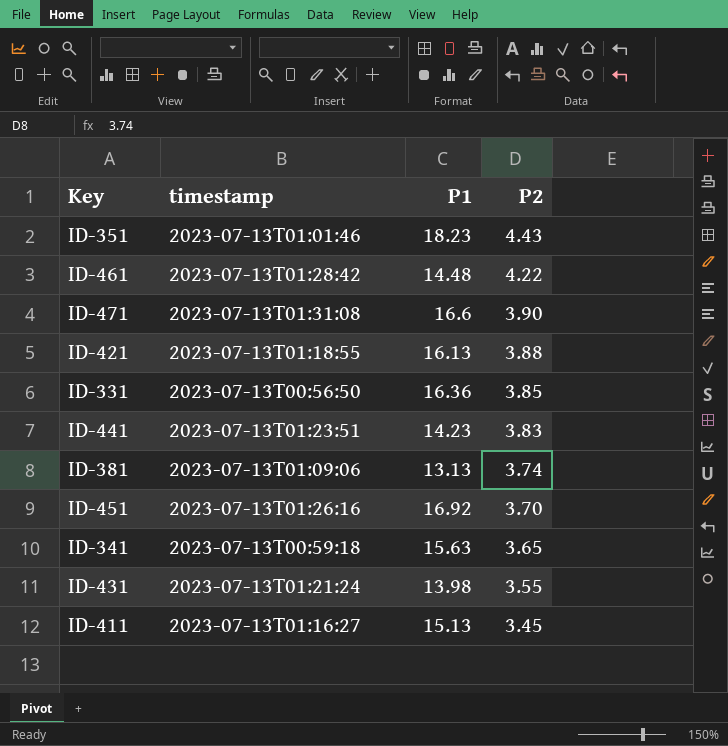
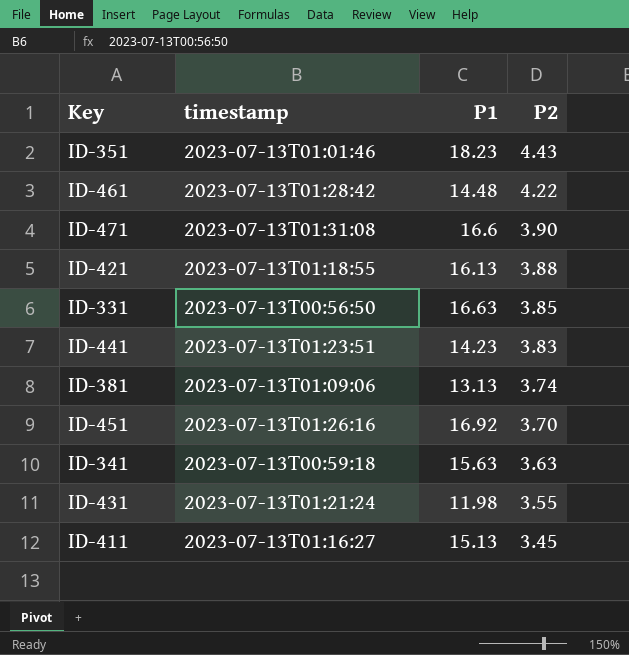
ID-331 | P1: 16.36 -> 16.63
ID-341 | P2: 3.65 -> 3.63
ID-431 | P1: 13.98 -> 11.98

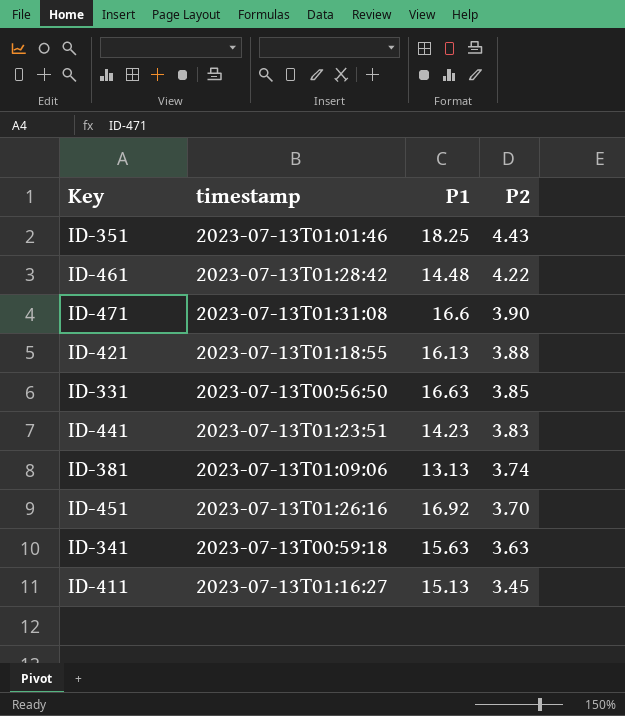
row ID-431: 2023-07-13T01:21:24 | 11.98 | 3.55 -> none
ID-351 | P1: 18.23 -> 18.25

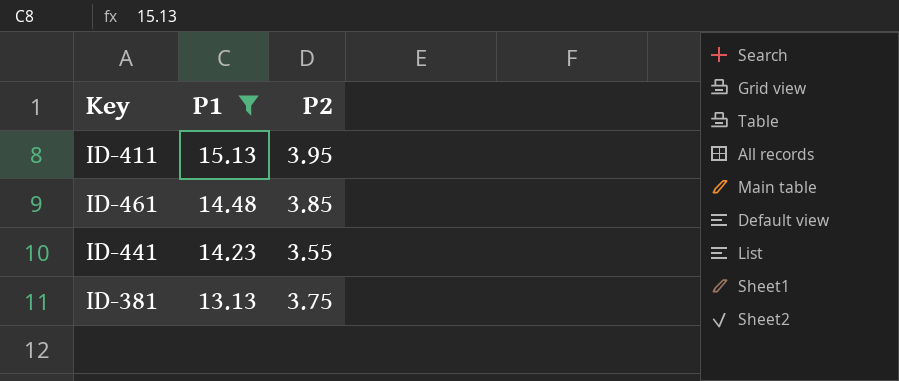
filter: none -> P1 <= 15.13
row order: P2 descending -> P1 descending
column timestamp | position: 2 -> none
ID-411 | P2: 3.45 -> 3.95
ID-461 | P2: 4.22 -> 3.85
ID-441 | P2: 3.83 -> 3.55
ID-381 | P2: 3.74 -> 3.75

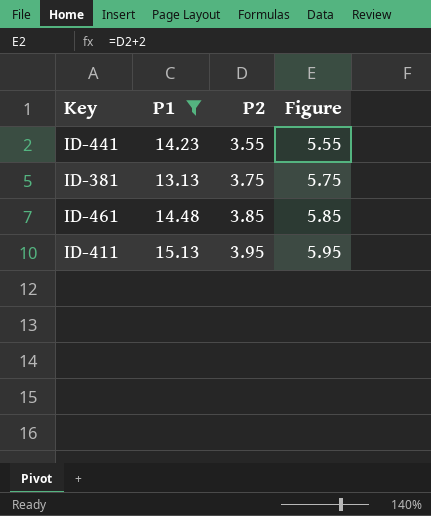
row order: P1 descending -> P2 ascending
column Figure | formula: none -> [P2] + 2

